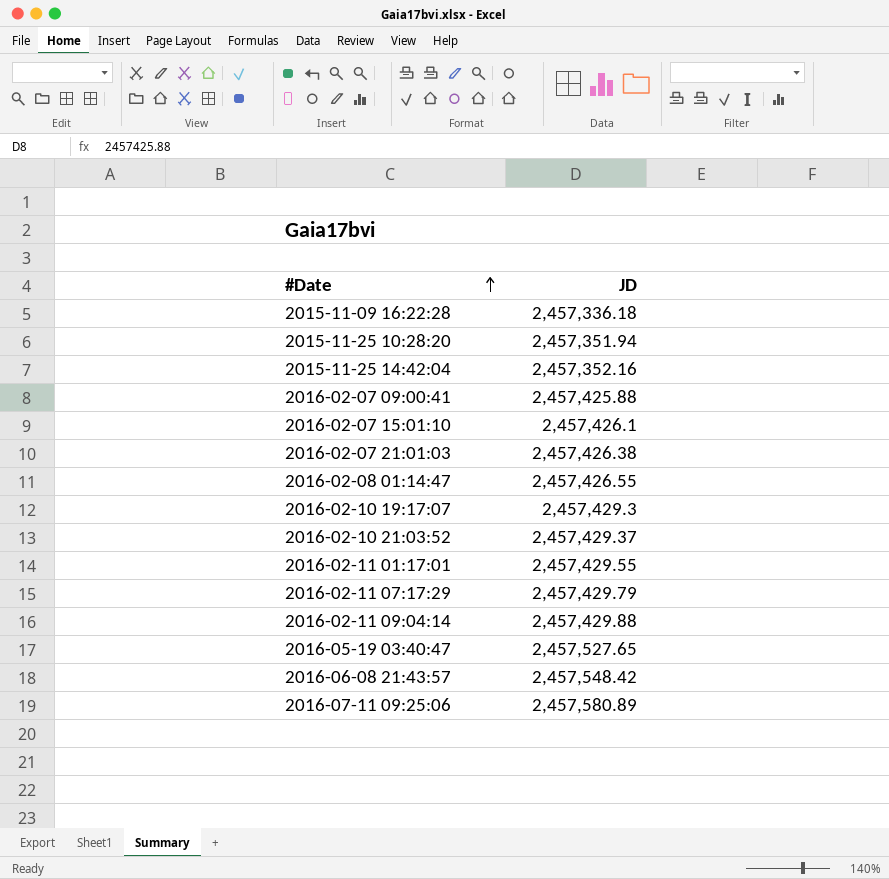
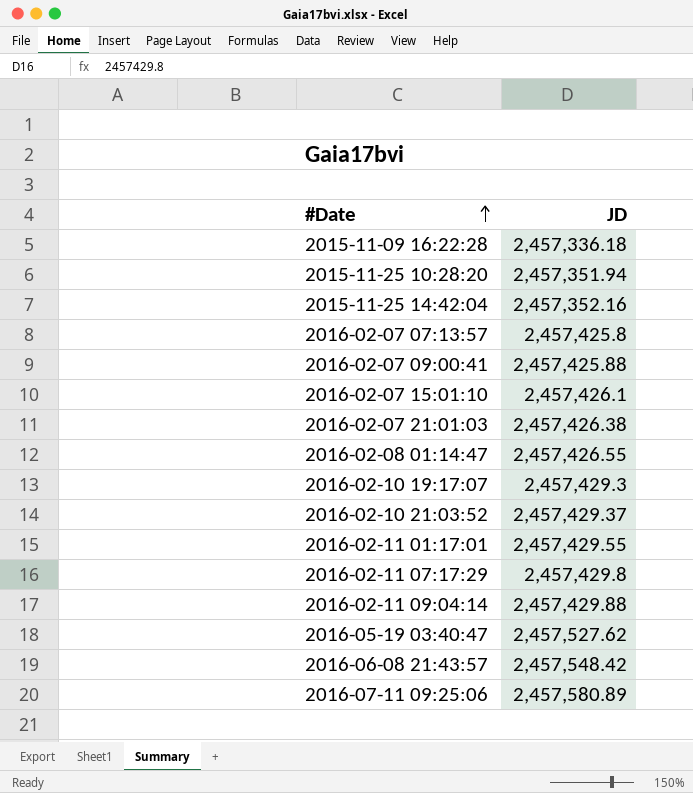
row 2016-02-07 07:13:57: none -> 2,457,425.8
2016-02-11 07:17:29 | JD: 2,457,429.79 -> 2,457,429.8
2016-05-19 03:40:47 | JD: 2,457,527.65 -> 2,457,527.62

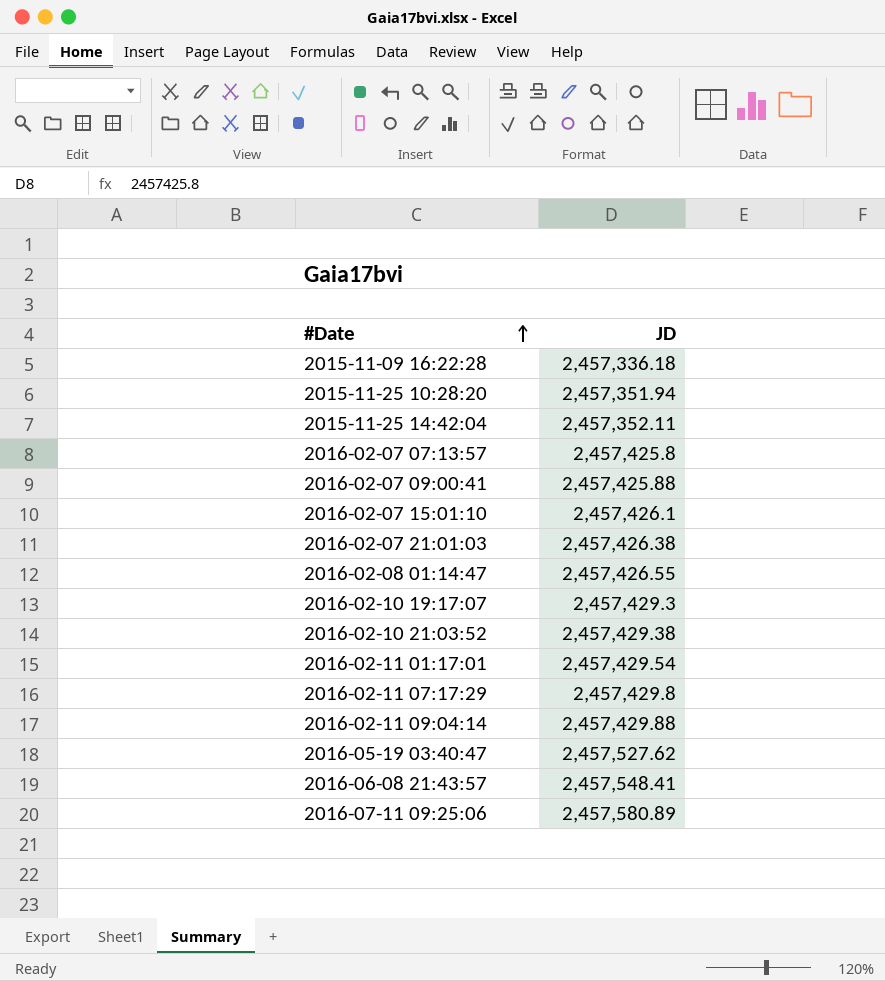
2015-11-25 14:42:04 | JD: 2,457,352.16 -> 2,457,352.11
2016-02-10 21:03:52 | JD: 2,457,429.37 -> 2,457,429.38
2016-02-11 01:17:01 | JD: 2,457,429.55 -> 2,457,429.54
2016-06-08 21:43:57 | JD: 2,457,548.42 -> 2,457,548.41

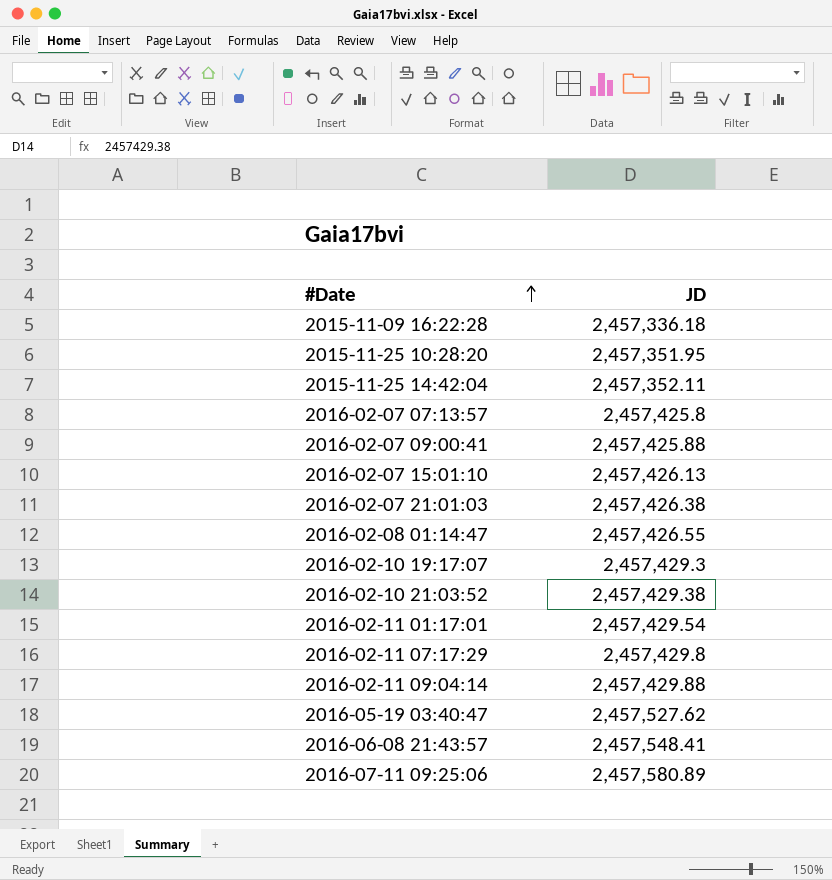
2015-11-25 10:28:20 | JD: 2,457,351.94 -> 2,457,351.95
2016-02-07 15:01:10 | JD: 2,457,426.1 -> 2,457,426.13

